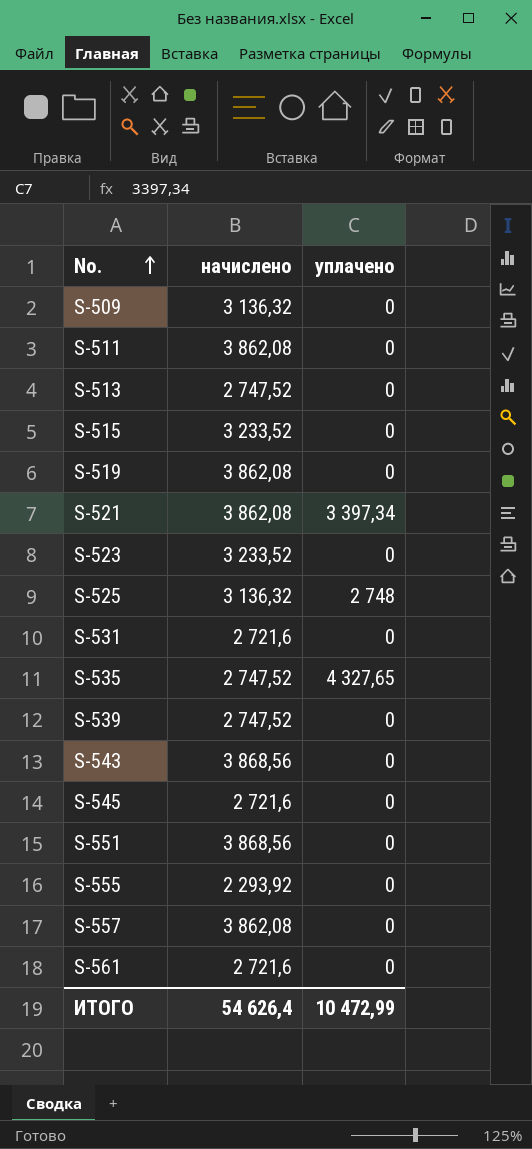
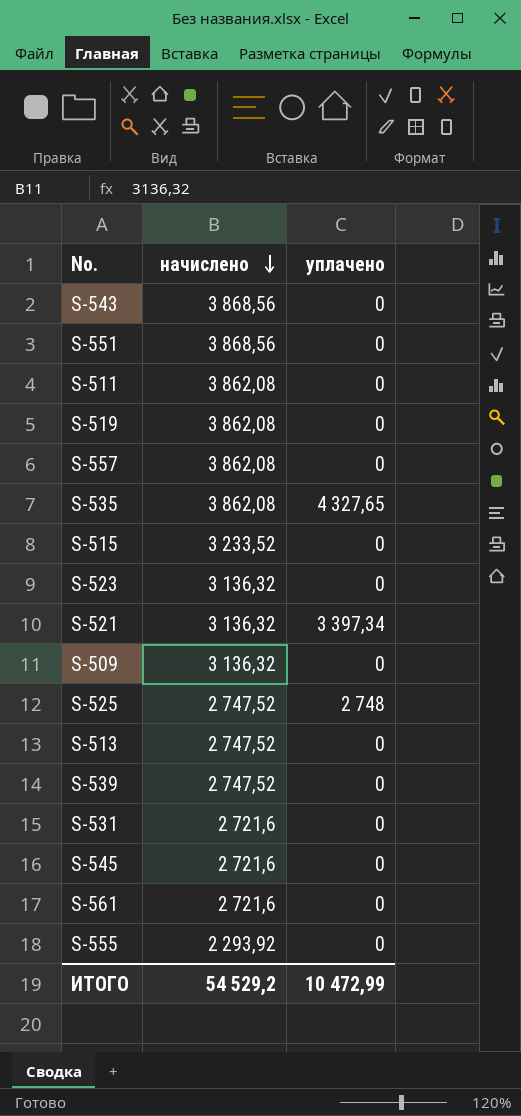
row order: No. ascending -> начислено descending
S-535 | начислено: 2 747,52 -> 3 862,08
S-523 | начислено: 3 233,52 -> 3 136,32
S-521 | начислено: 3 862,08 -> 3 136,32
S-525 | начислено: 3 136,32 -> 2 747,52
ИТОГО | начислено: 54 626,4 -> 54 529,2

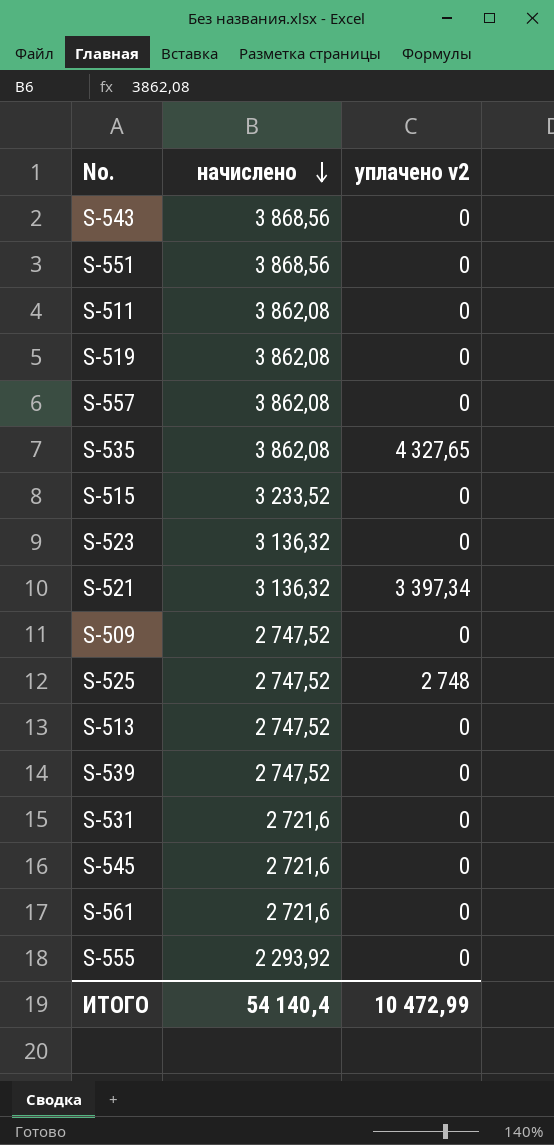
column name: уплачено -> уплачено v2
S-509 | начислено: 3 136,32 -> 2 747,52
ИТОГО | начислено: 54 529,2 -> 54 140,4

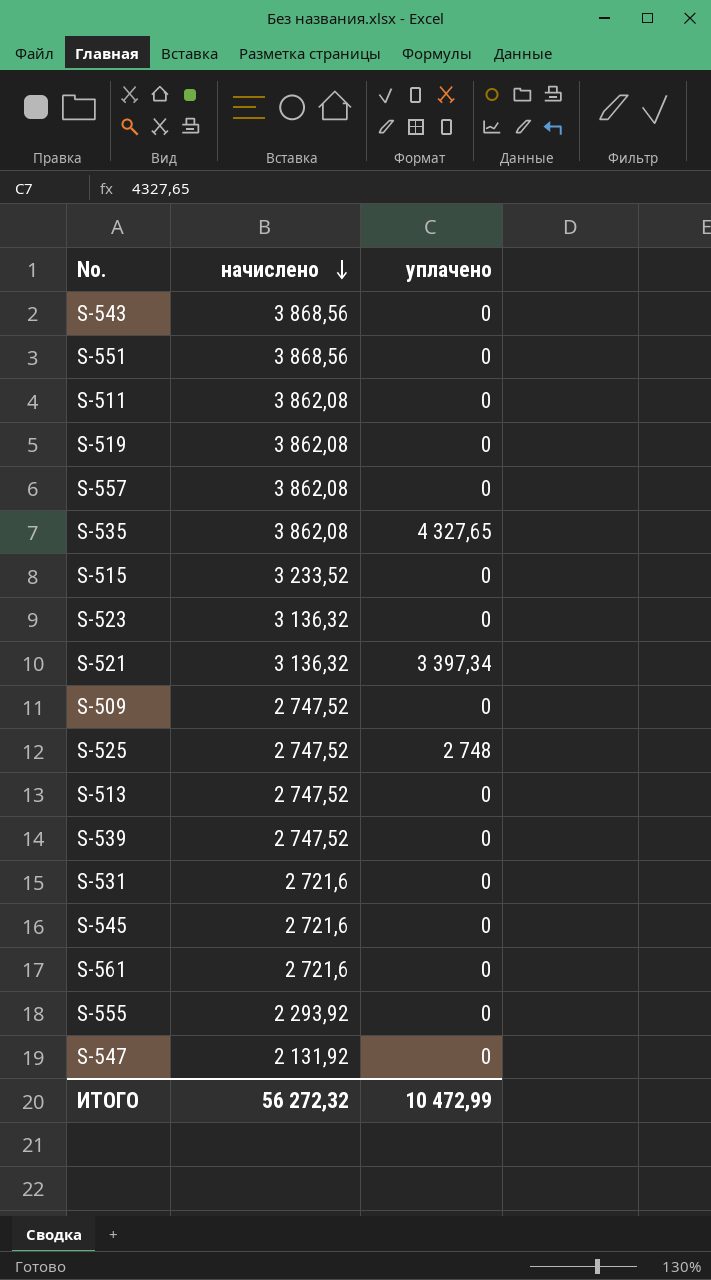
column name: уплачено v2 -> уплачено
row S-547: none -> 2 131,92 | 0
ИТОГО | начислено: 54 140,4 -> 56 272,32

